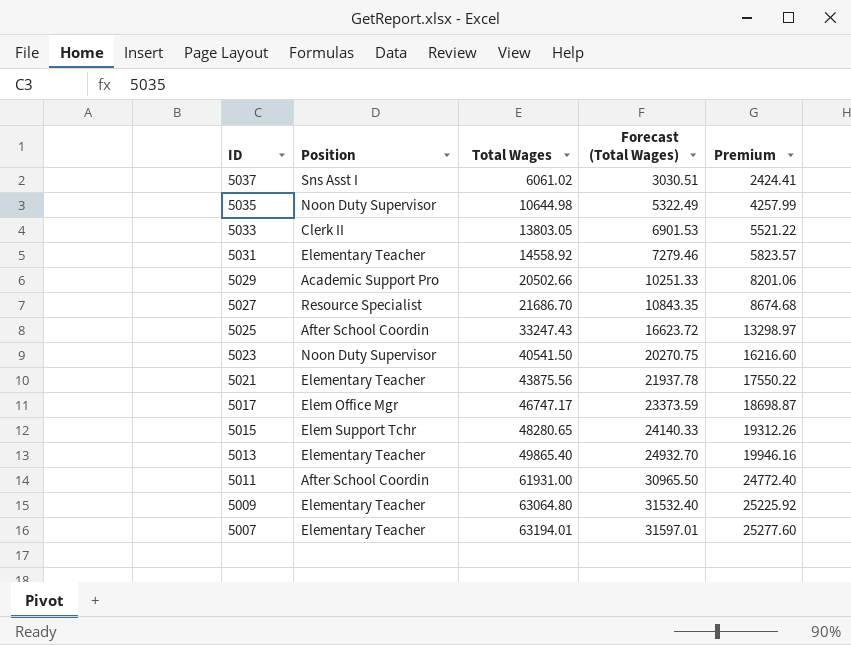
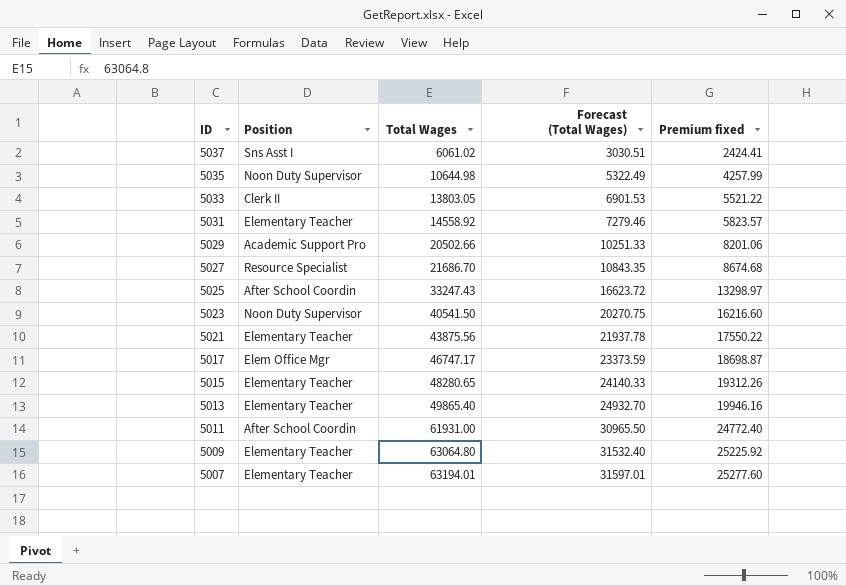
column name: Premium -> Premium fixed
5015 | Position: Elem Support Tchr -> Elementary Teacher

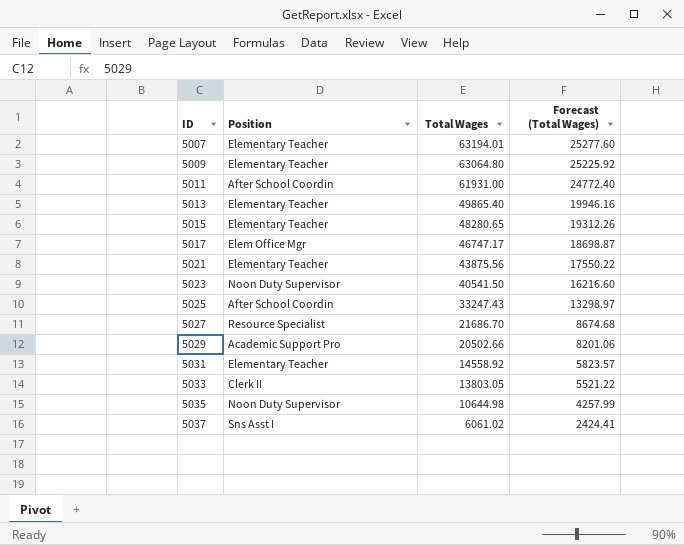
row order: ID descending -> ID ascending
column Premium fixed | formula: [Total Wages] * 0.4 -> none
column Forecast (Total Wages) | formula: [Total Wages] * 0.5 -> [Total Wages] * 0.4

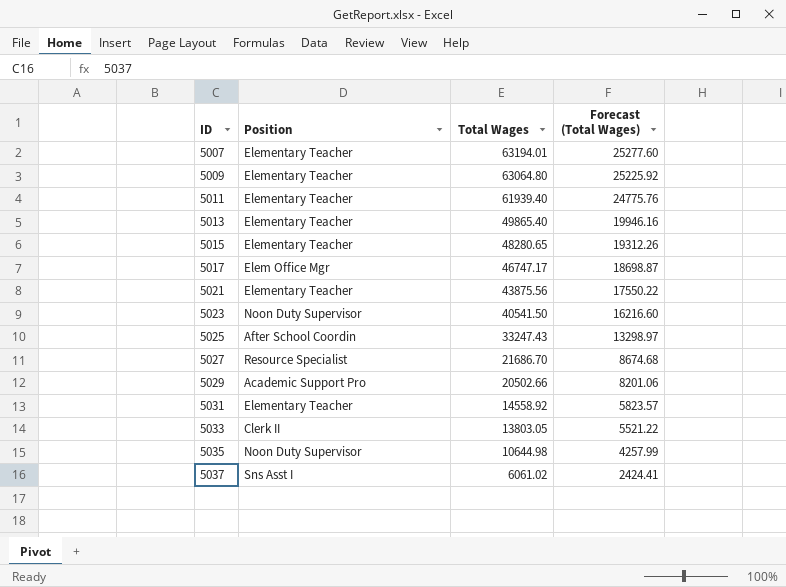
5011 | Position: After School Coordin -> Elementary Teacher
5011 | Total Wages: 61931.00 -> 61939.40
5011 | Forecast (Total Wages): 24772.40 -> 24775.76

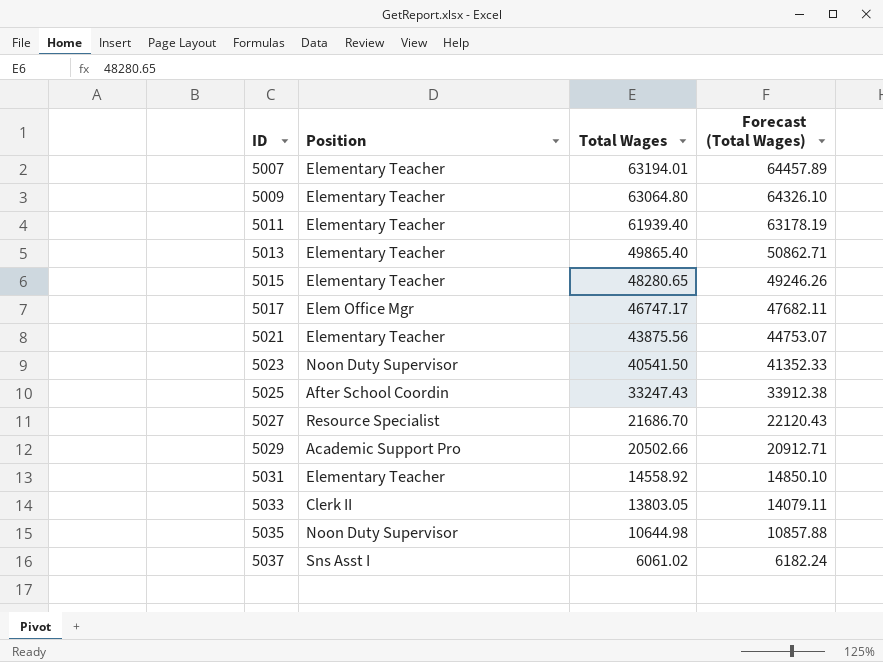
column Forecast (Total Wages) | formula: [Total Wages] * 0.4 -> [Total Wages] * 1.02

